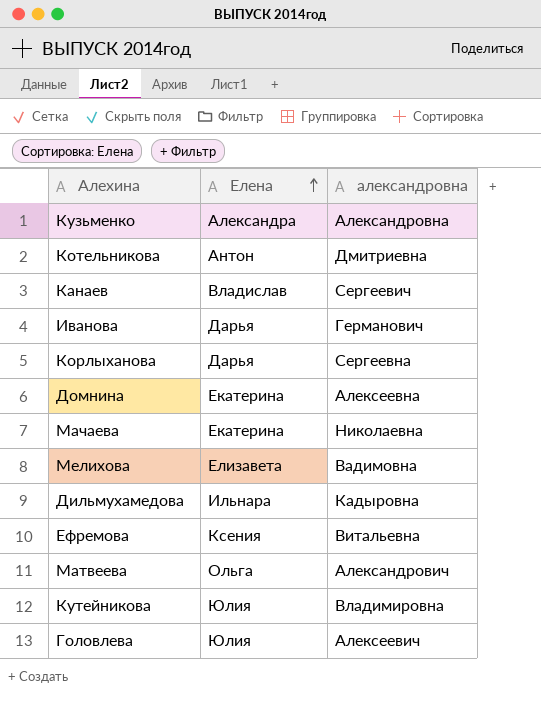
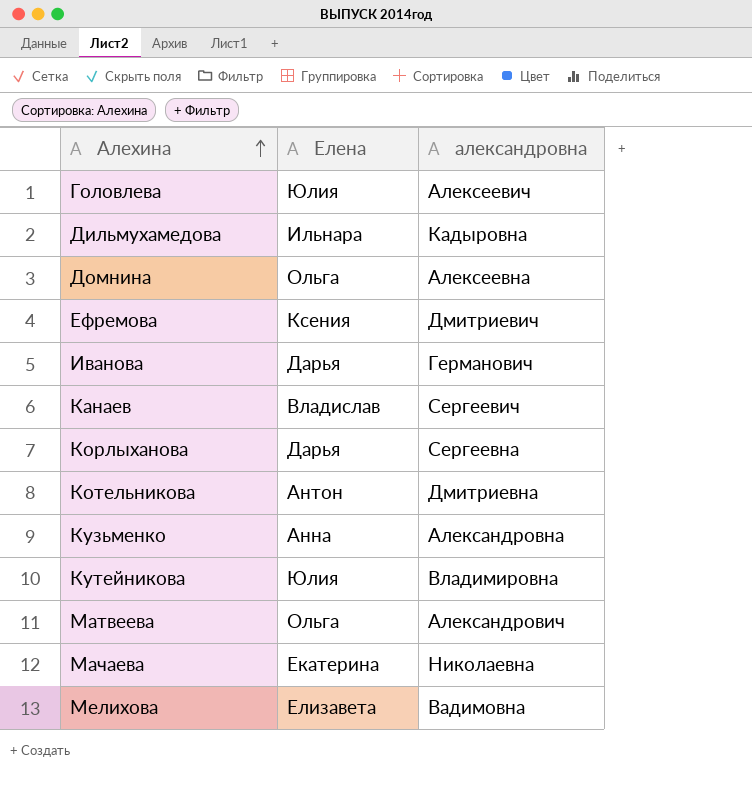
row order: Елена ascending -> Алехина ascending
Домнина | Елена: Екатерина -> Ольга
Ефремова | александровна: Витальевна -> Дмитриевич
Кузьменко | Елена: Александра -> Анна

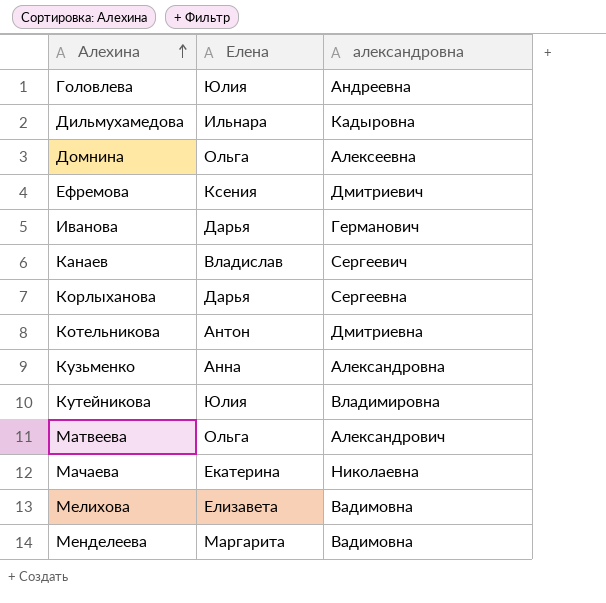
Головлева | александровна: Алексеевич -> Андреевна
row Менделеева: none -> Маргарита | Вадимовна

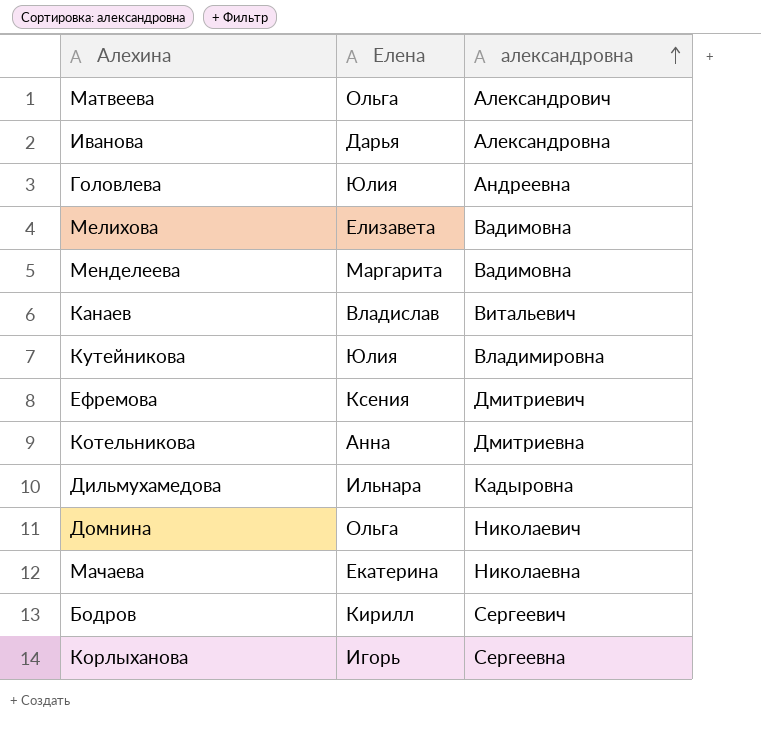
row order: Алехина ascending -> александровна ascending
row Кузьменко: Анна | Александровна -> none
Иванова | александровна: Германович -> Александровна
Канаев | александровна: Сергеевич -> Витальевич
Котельникова | Елена: Антон -> Анна
Домнина | александровна: Алексеевна -> Николаевич
row Бодров: none -> Кирилл | Сергеевич
Корлыханова | Елена: Дарья -> Игорь

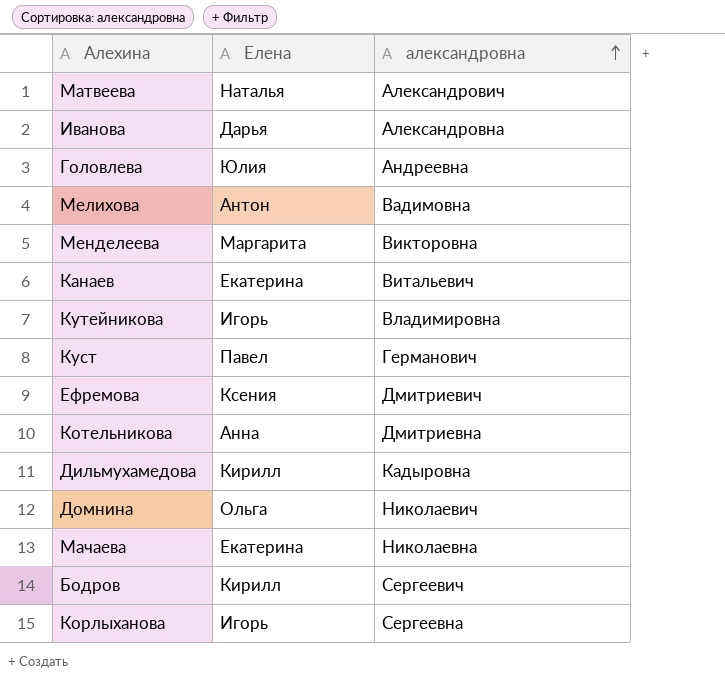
Матвеева | Елена: Ольга -> Наталья
Мелихова | Елена: Елизавета -> Антон
Менделеева | александровна: Вадимовна -> Викторовна
Канаев | Елена: Владислав -> Екатерина
Кутейникова | Елена: Юлия -> Игорь
row Куст: none -> Павел | Германович
Дильмухамедова | Елена: Ильнара -> Кирилл

